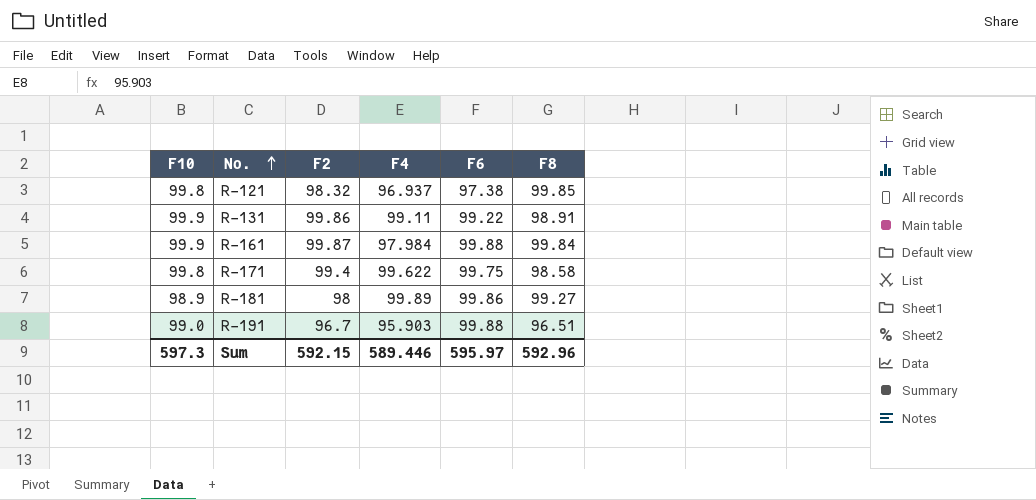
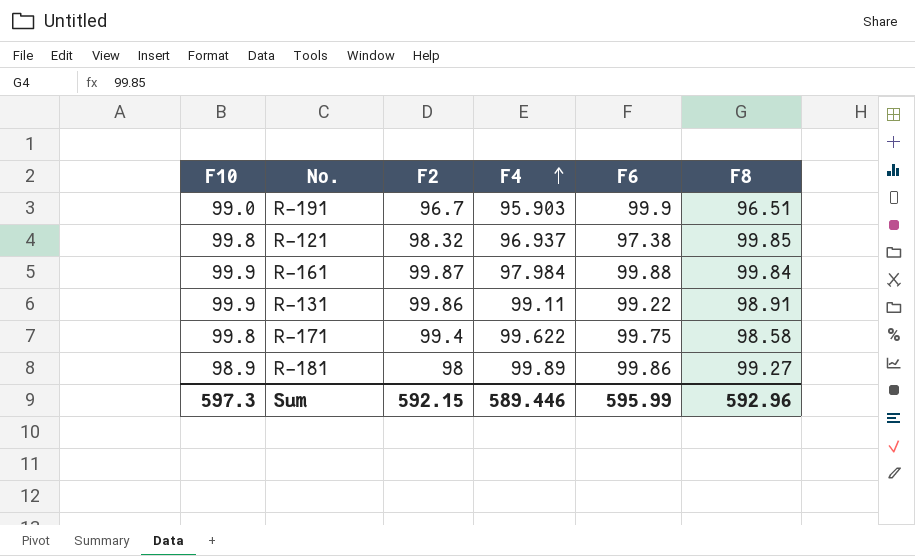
row order: No. ascending -> F4 ascending
R-191 | F6: 99.88 -> 99.9
Sum | F6: 595.97 -> 595.99

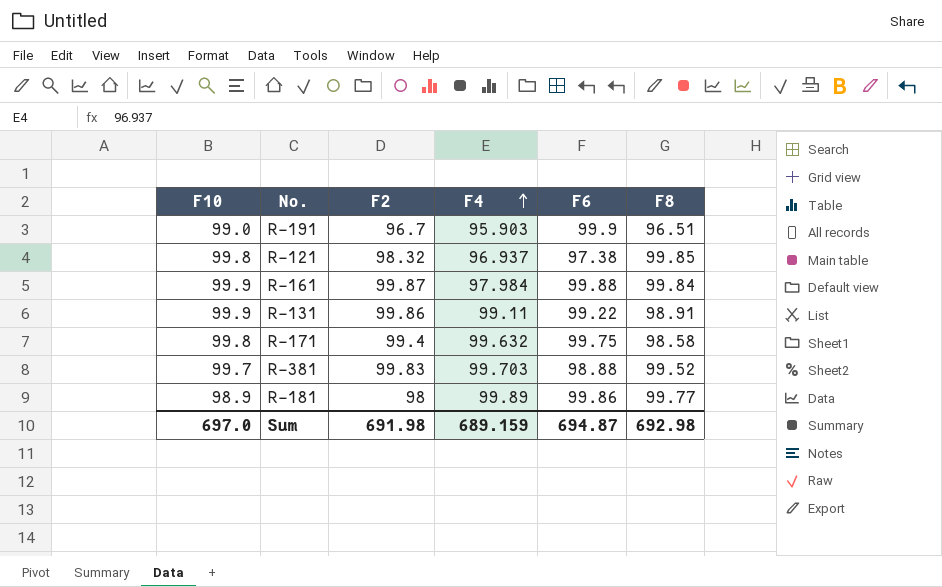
R-171 | F4: 99.622 -> 99.632
row R-381: none -> 99.7 | 99.83 | 99.703 | 98.88 | 99.52
R-181 | F8: 99.27 -> 99.77
Sum | F10: 597.3 -> 697.0
Sum | F2: 592.15 -> 691.98
Sum | F4: 589.446 -> 689.159
Sum | F6: 595.99 -> 694.87
Sum | F8: 592.96 -> 692.98

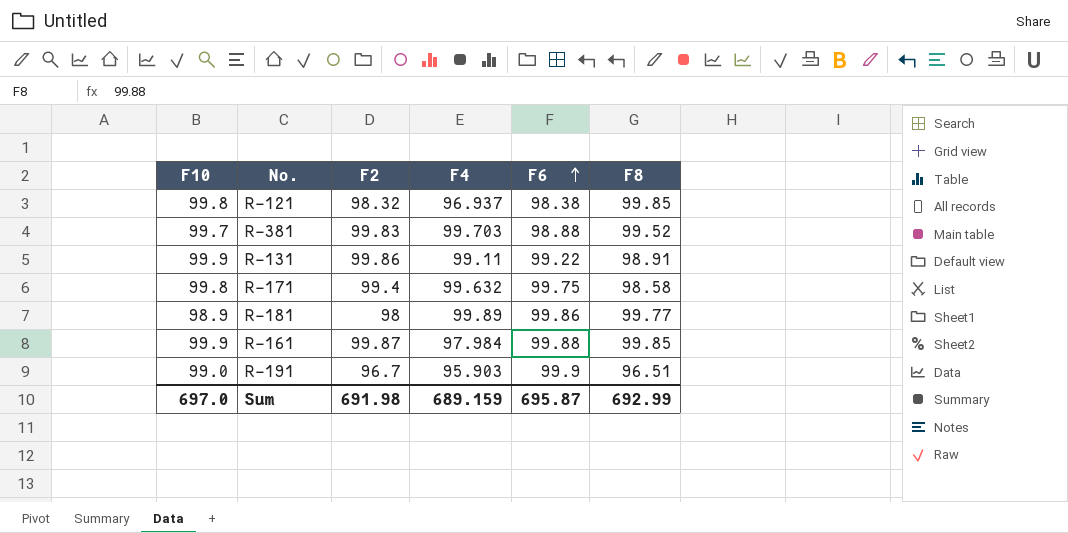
row order: F4 ascending -> F6 ascending
R-121 | F6: 97.38 -> 98.38
R-161 | F8: 99.84 -> 99.85
Sum | F6: 694.87 -> 695.87
Sum | F8: 692.98 -> 692.99

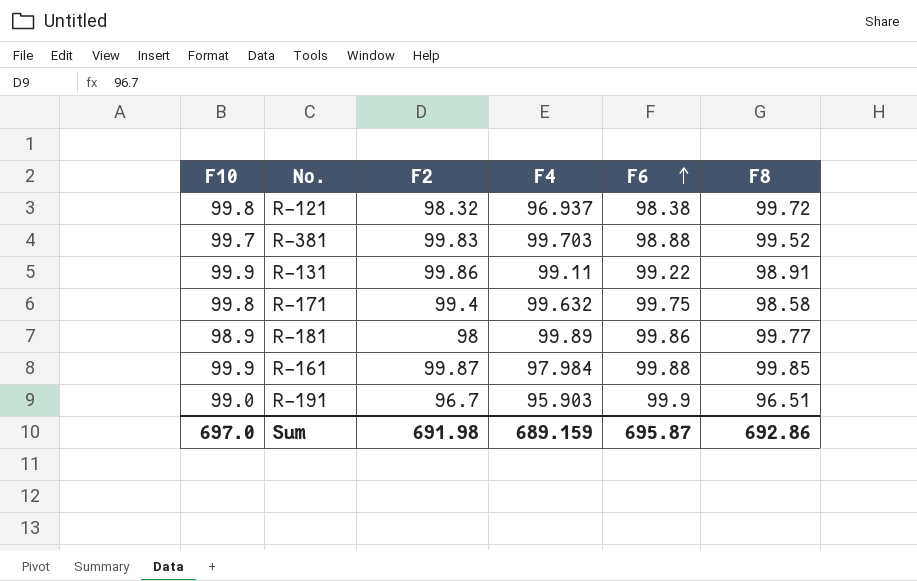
R-121 | F8: 99.85 -> 99.72
Sum | F8: 692.99 -> 692.86

